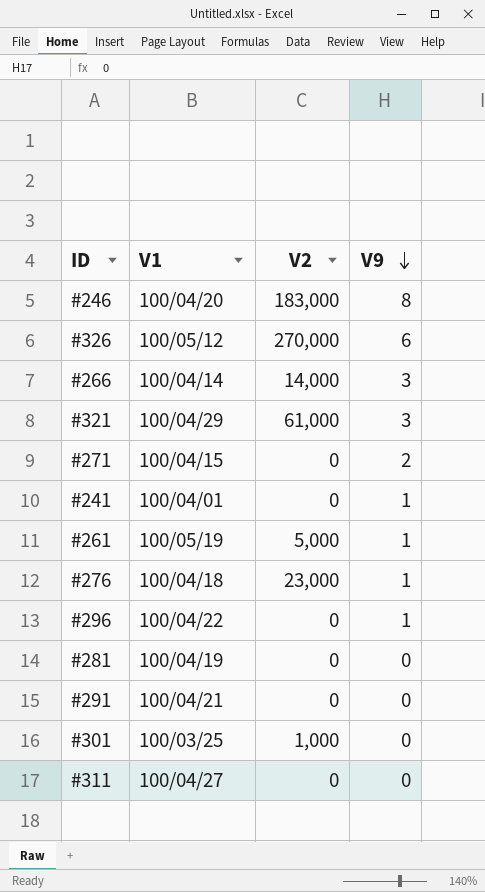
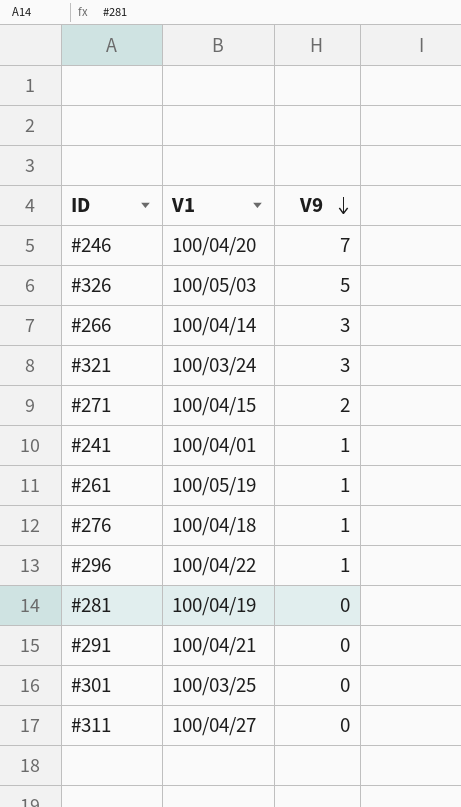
column V2 | position: 3 -> none
#246 | V9: 8 -> 7
#326 | V1: 100/05/12 -> 100/05/03
#326 | V9: 6 -> 5
#321 | V1: 100/04/29 -> 100/03/24

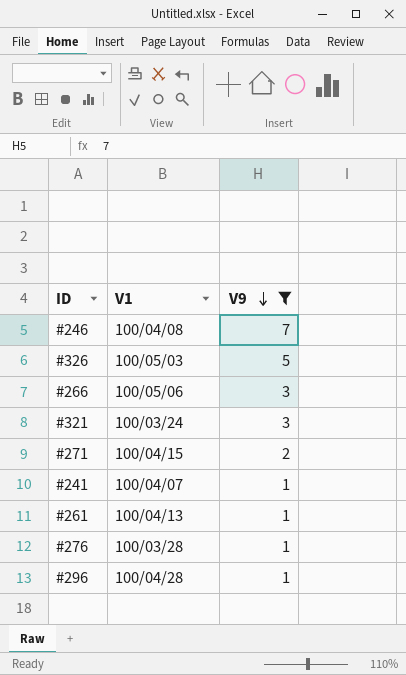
filter: none -> V9 != 0
#246 | V1: 100/04/20 -> 100/04/08
#266 | V1: 100/04/14 -> 100/05/06
#241 | V1: 100/04/01 -> 100/04/07
#261 | V1: 100/05/19 -> 100/04/13
#276 | V1: 100/04/18 -> 100/03/28
#296 | V1: 100/04/22 -> 100/04/28

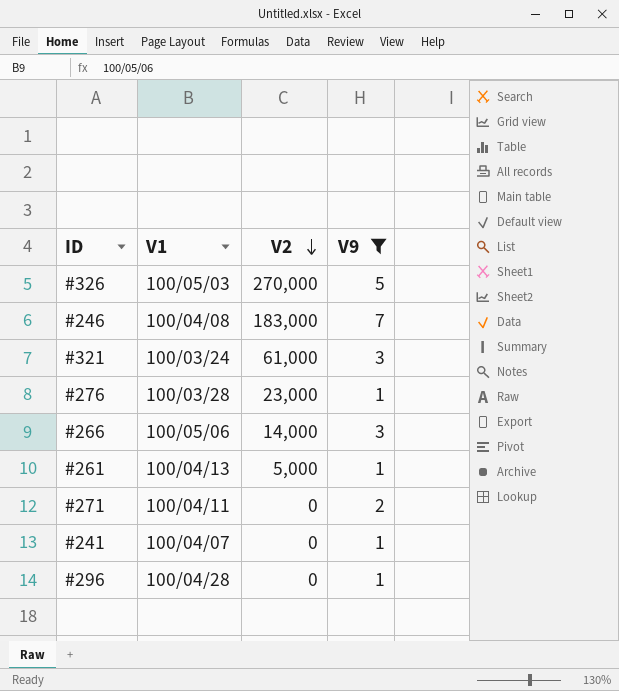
row order: V9 descending -> V2 descending
column V2 | position: none -> 3
#271 | V1: 100/04/15 -> 100/04/11

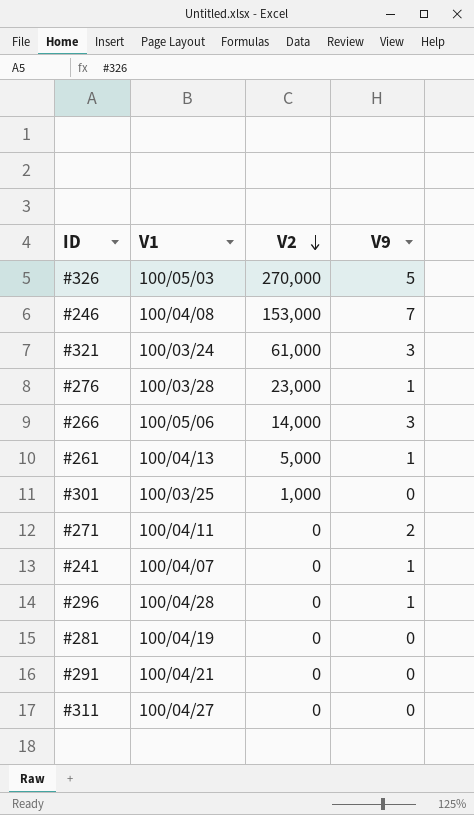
filter: V9 != 0 -> none
#246 | V2: 183,000 -> 153,000

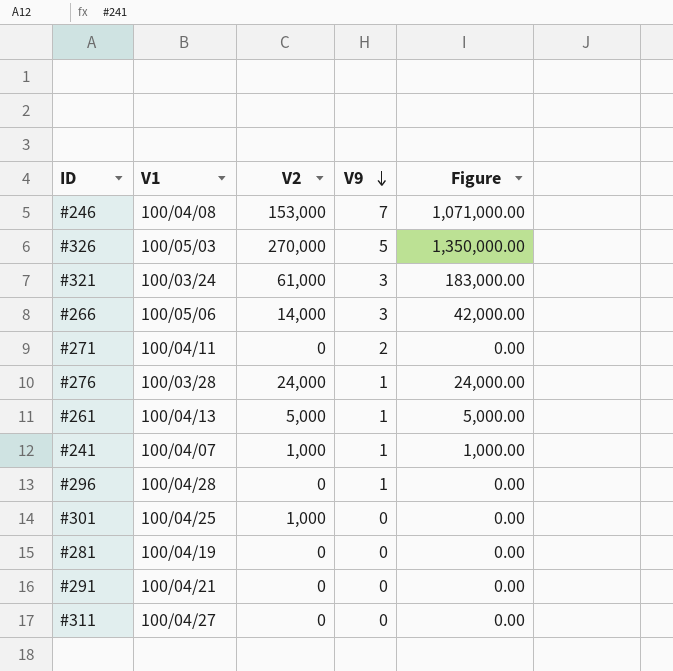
row order: V2 descending -> V9 descending
column Figure | formula: none -> [V2] * [V9]
#276 | V2: 23,000 -> 24,000
#241 | V2: 0 -> 1,000
#301 | V1: 100/03/25 -> 100/04/25

